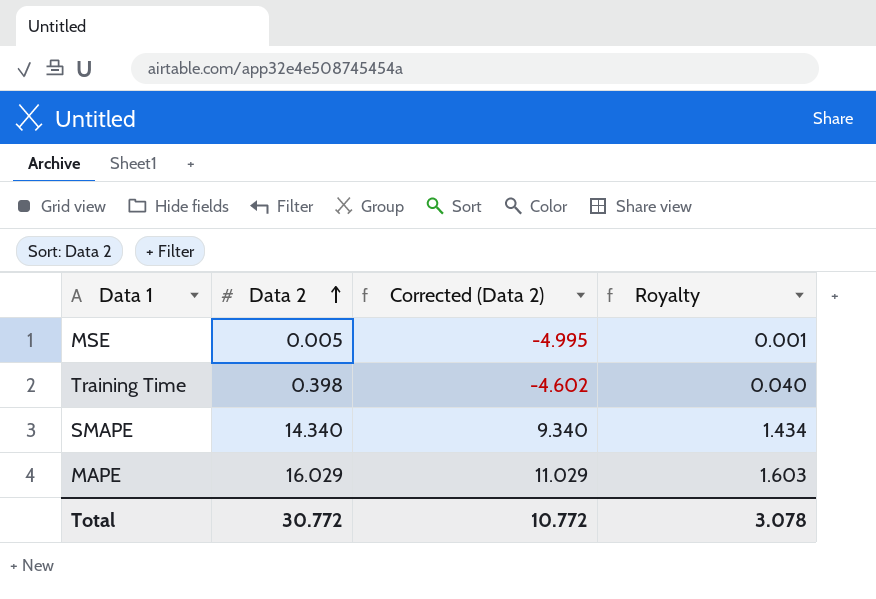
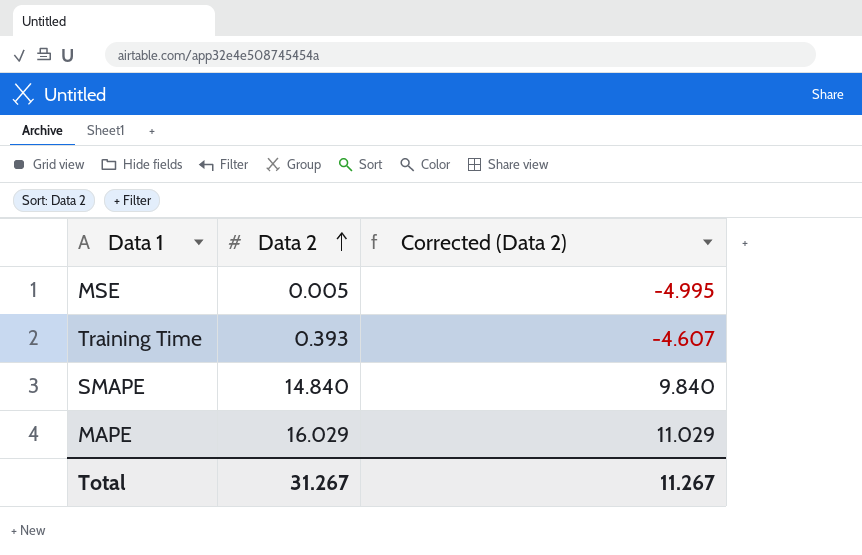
column Royalty | formula: [Data 2] * 0.1 -> none
Training Time | Data 2: 0.398 -> 0.393
Training Time | Corrected (Data 2): -4.602 -> -4.607
SMAPE | Data 2: 14.340 -> 14.840
SMAPE | Corrected (Data 2): 9.340 -> 9.840
Total | Data 2: 30.772 -> 31.267
Total | Corrected (Data 2): 10.772 -> 11.267

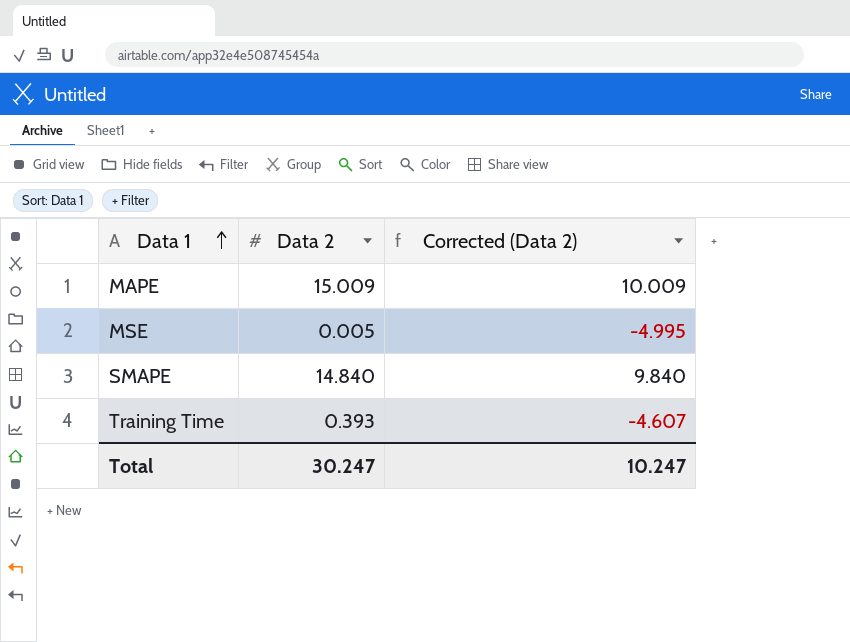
row order: Data 2 ascending -> Data 1 ascending
MAPE | Data 2: 16.029 -> 15.009
MAPE | Corrected (Data 2): 11.029 -> 10.009
Total | Data 2: 31.267 -> 30.247
Total | Corrected (Data 2): 11.267 -> 10.247

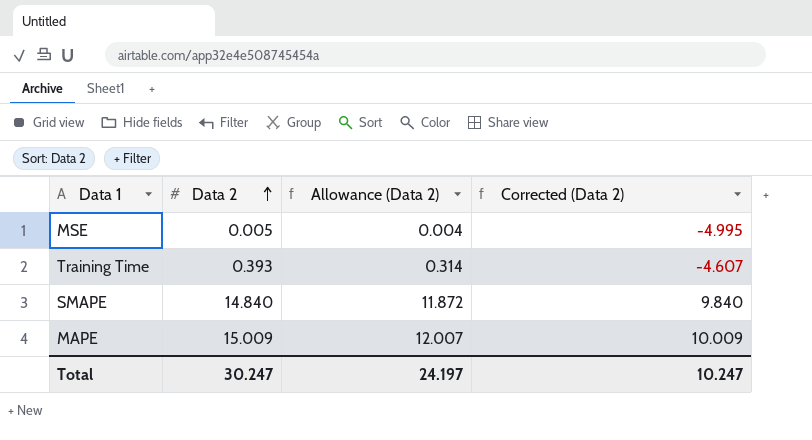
row order: Data 1 ascending -> Data 2 ascending
column Allowance (Data 2) | formula: none -> [Data 2] * 0.8

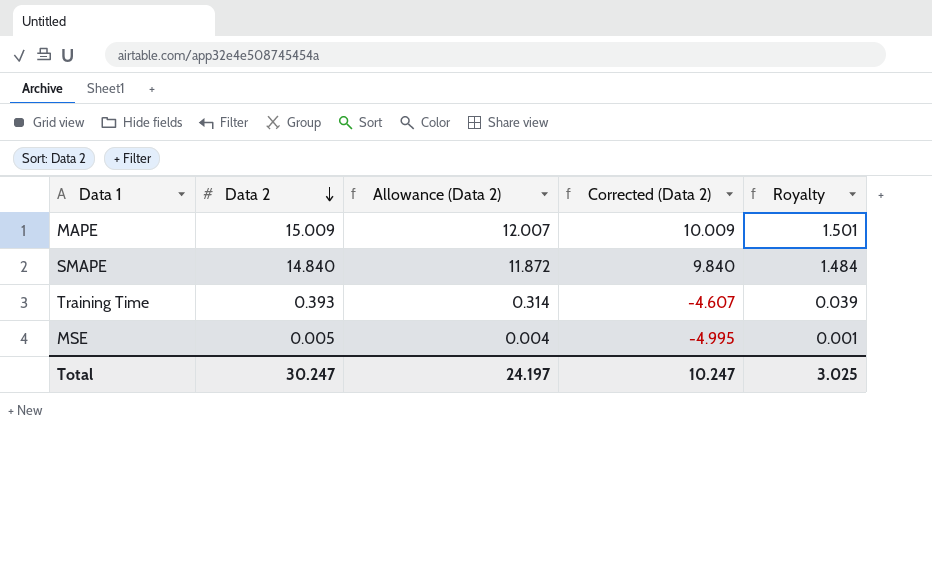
row order: Data 2 ascending -> Data 2 descending
column Royalty | formula: none -> [Data 2] * 0.1

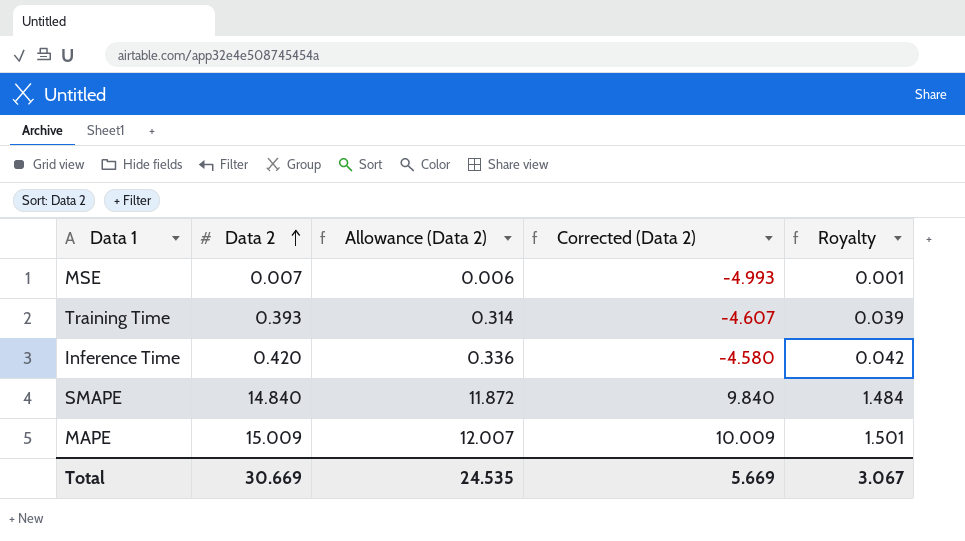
row order: Data 2 descending -> Data 2 ascending
MSE | Data 2: 0.005 -> 0.007
MSE | Allowance (Data 2): 0.004 -> 0.006
MSE | Corrected (Data 2): -4.995 -> -4.993
row Inference Time: none -> 0.420 | 0.336 | -4.580 | 0.042
Total | Data 2: 30.247 -> 30.669
Total | Allowance (Data 2): 24.197 -> 24.535
Total | Corrected (Data 2): 10.247 -> 5.669
Total | Royalty: 3.025 -> 3.067

